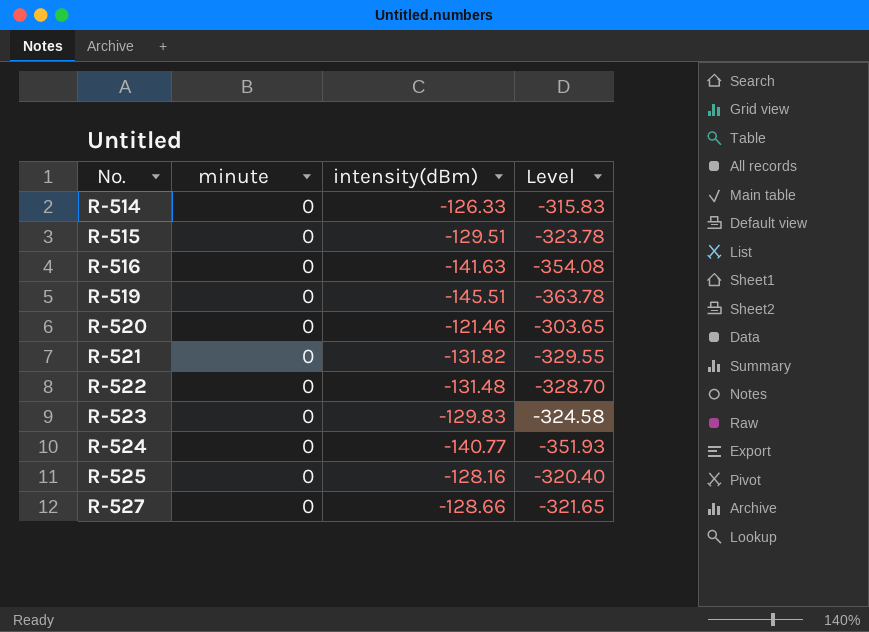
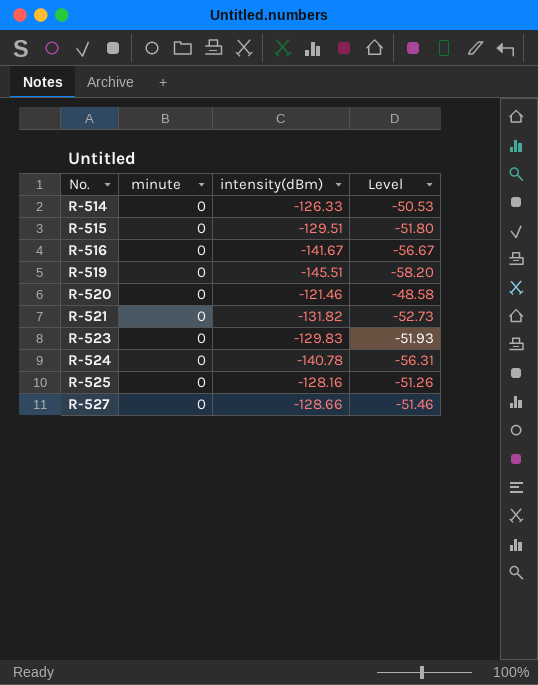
column Level | formula: [intensity(dBm)] * 2.5 -> [intensity(dBm)] * 0.4
row R-522: 0 | -131.48 | -328.70 -> none
R-516 | intensity(dBm): -141.63 -> -141.67
R-524 | intensity(dBm): -140.77 -> -140.78

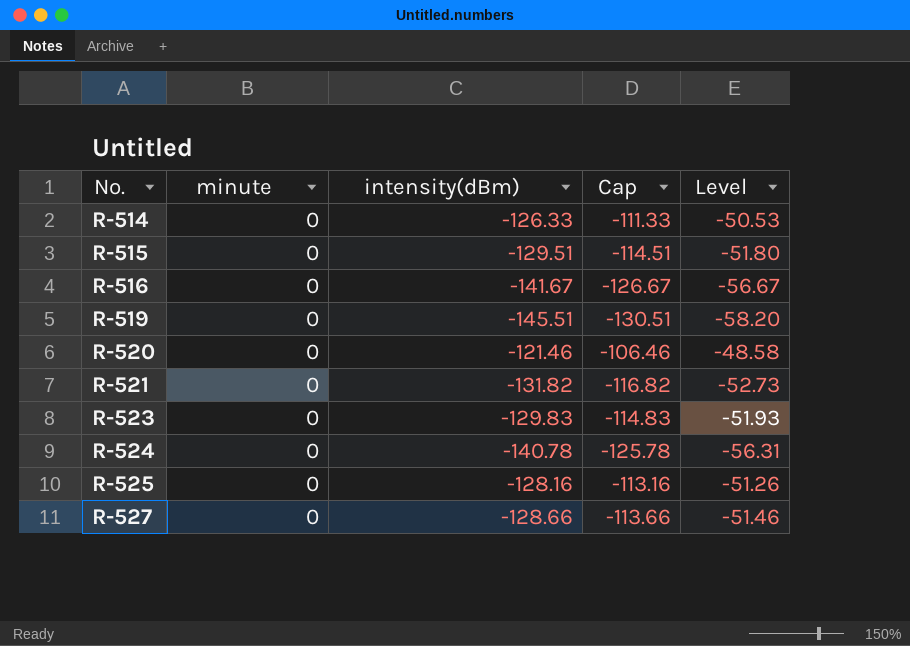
column Cap | formula: none -> [intensity(dBm)] + 15

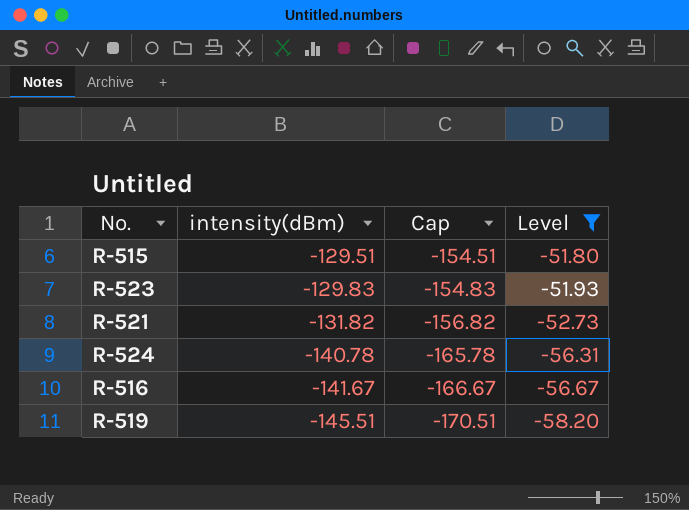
filter: none -> Level <= -51.80
row order: No. ascending -> intensity(dBm) descending
column minute | position: 2 -> none
column Cap | formula: [intensity(dBm)] + 15 -> [intensity(dBm)] - 25

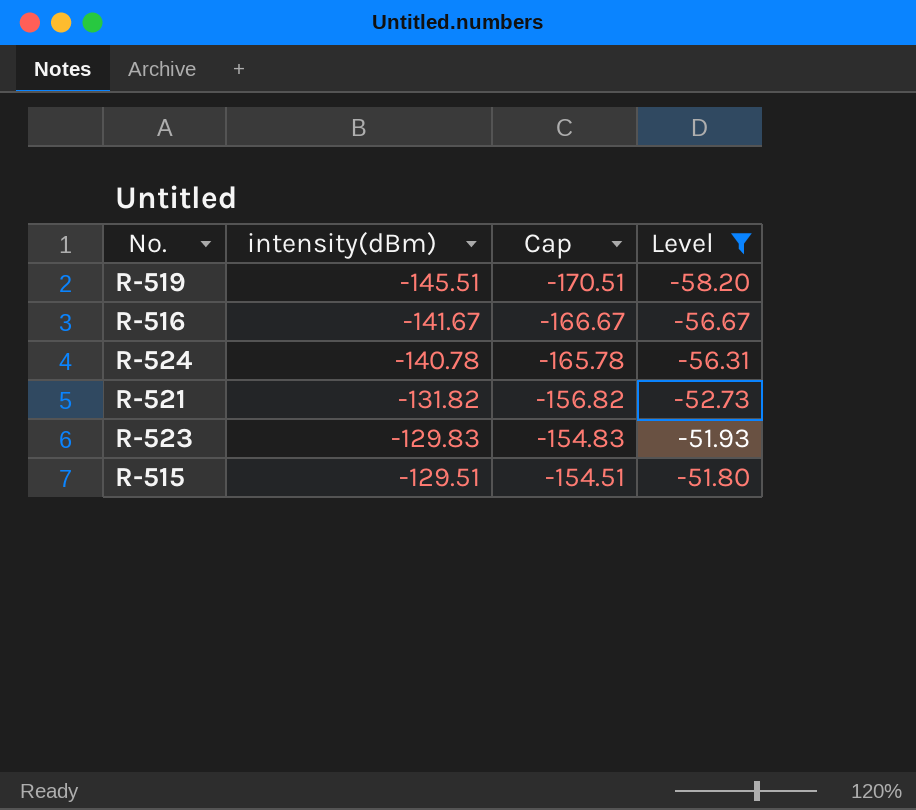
row order: intensity(dBm) descending -> intensity(dBm) ascending

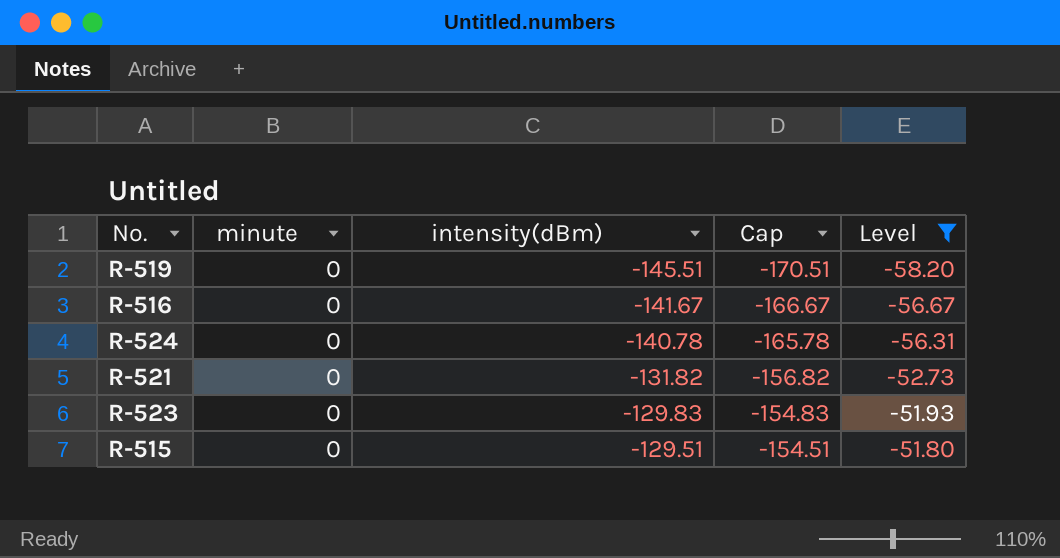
column minute | position: none -> 2

